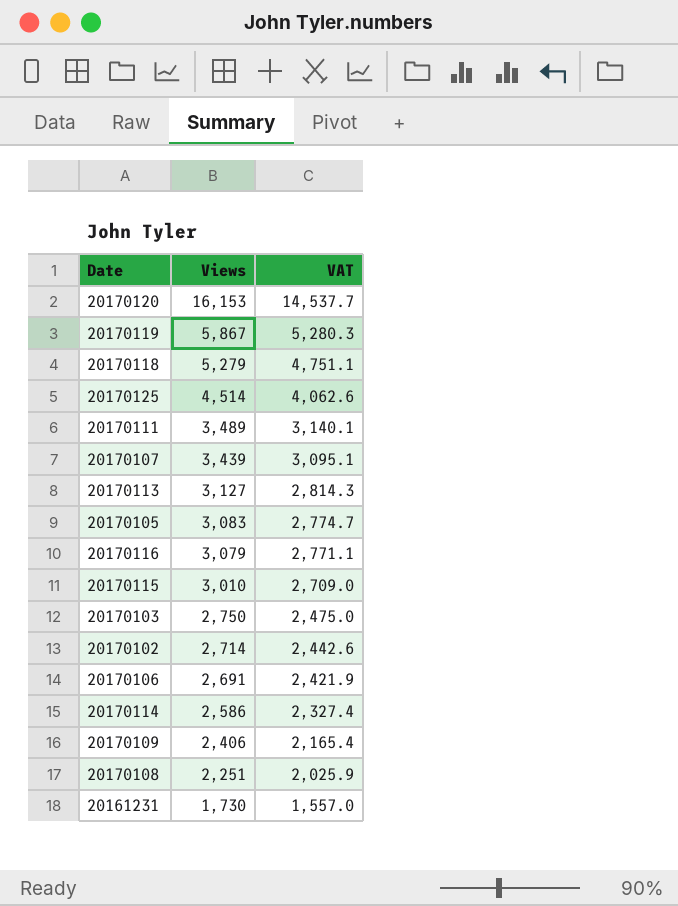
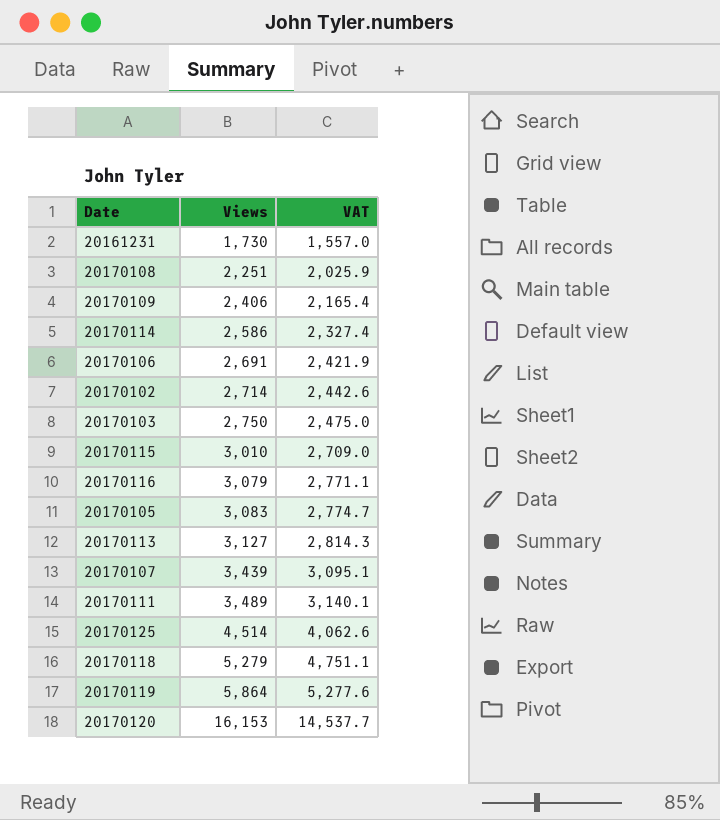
row order: Views descending -> Views ascending
20170119 | Views: 5,867 -> 5,864
20170119 | VAT: 5,280.3 -> 5,277.6

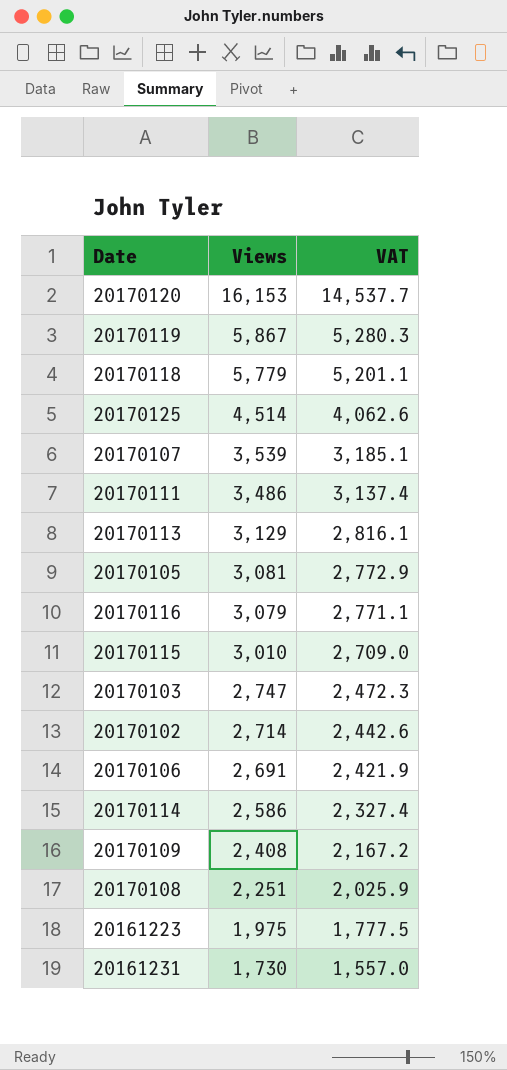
row order: Views ascending -> Views descending
20170119 | Views: 5,864 -> 5,867
20170119 | VAT: 5,277.6 -> 5,280.3
20170118 | Views: 5,279 -> 5,779
20170118 | VAT: 4,751.1 -> 5,201.1
20170107 | Views: 3,439 -> 3,539
20170107 | VAT: 3,095.1 -> 3,185.1
20170111 | Views: 3,489 -> 3,486
20170111 | VAT: 3,140.1 -> 3,137.4
20170113 | Views: 3,127 -> 3,129
20170113 | VAT: 2,814.3 -> 2,816.1
20170105 | Views: 3,083 -> 3,081
20170105 | VAT: 2,774.7 -> 2,772.9
20170103 | Views: 2,750 -> 2,747
20170103 | VAT: 2,475.0 -> 2,472.3
20170109 | Views: 2,406 -> 2,408
20170109 | VAT: 2,165.4 -> 2,167.2
row 20161223: none -> 1,975 | 1,777.5

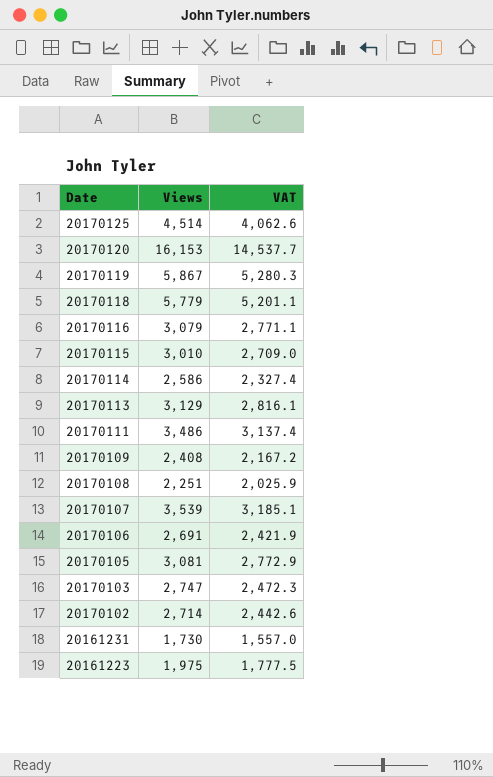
row order: Views descending -> Date descending

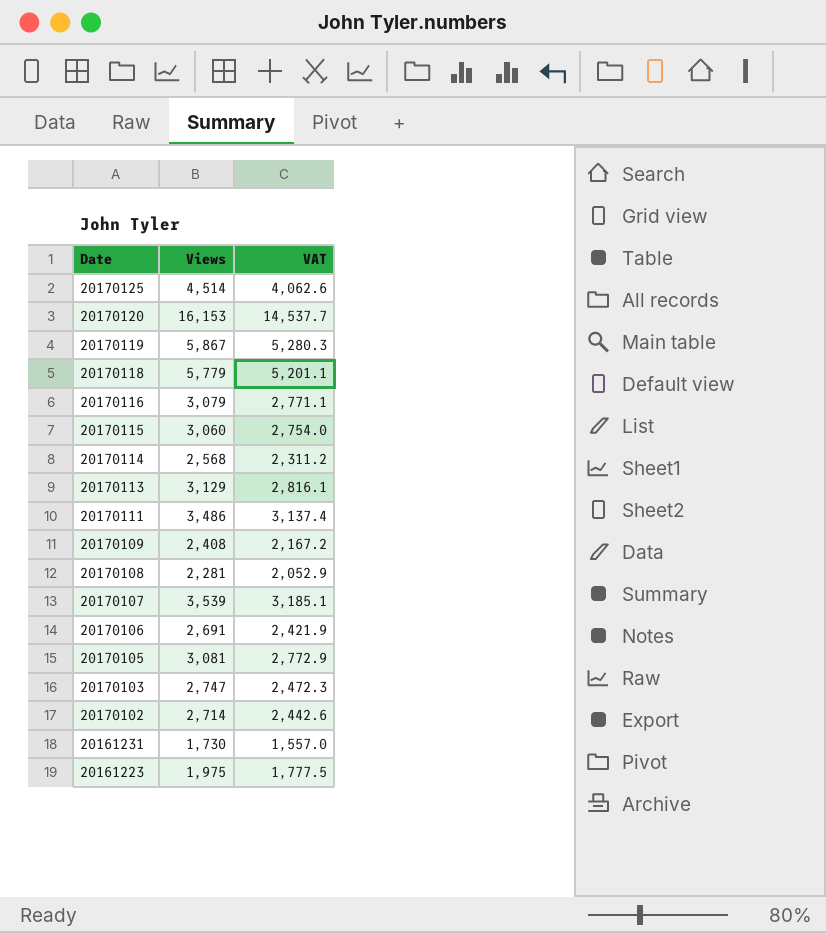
20170115 | Views: 3,010 -> 3,060
20170115 | VAT: 2,709.0 -> 2,754.0
20170114 | Views: 2,586 -> 2,568
20170114 | VAT: 2,327.4 -> 2,311.2
20170108 | Views: 2,251 -> 2,281
20170108 | VAT: 2,025.9 -> 2,052.9

